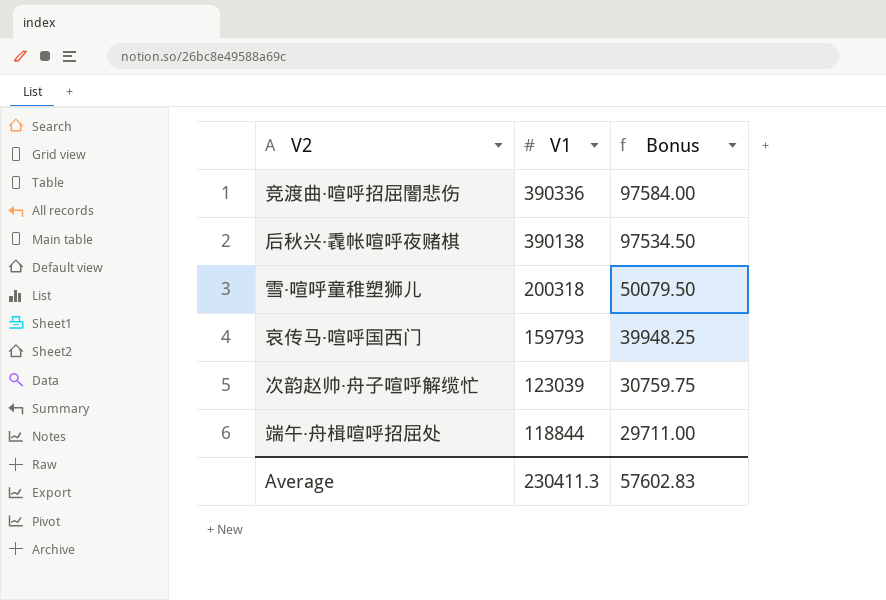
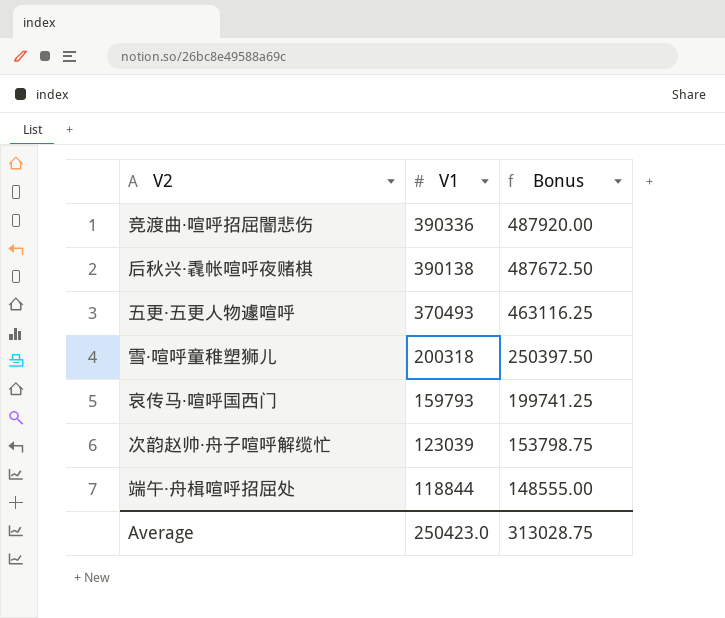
column Bonus | formula: [V1] * 0.25 -> [V1] * 1.25
row 五更·五更人物遽喧呼: none -> 370493 | 463116.25
Average | V1: 230411.3 -> 250423.0
Average | Bonus: 57602.83 -> 313028.75

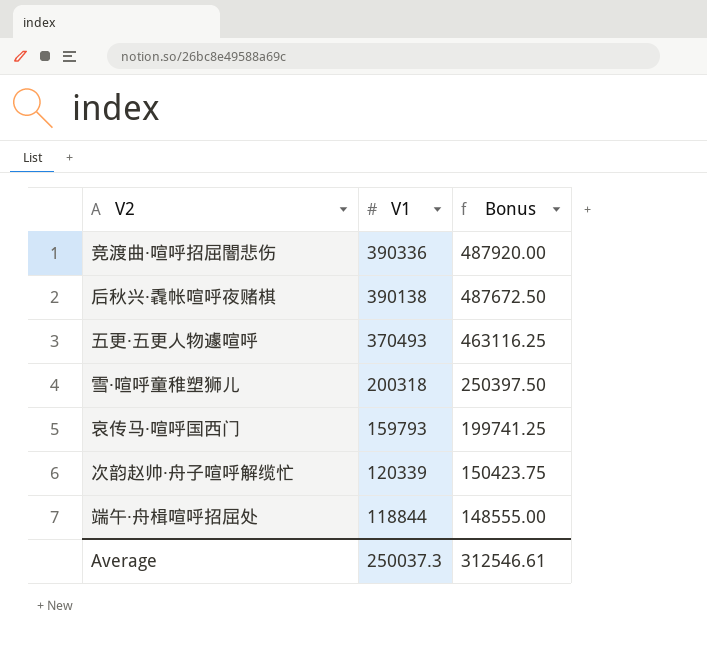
次韵赵帅·舟子喧呼解缆忙 | V1: 123039 -> 120339
次韵赵帅·舟子喧呼解缆忙 | Bonus: 153798.75 -> 150423.75
Average | V1: 250423.0 -> 250037.3
Average | Bonus: 313028.75 -> 312546.61

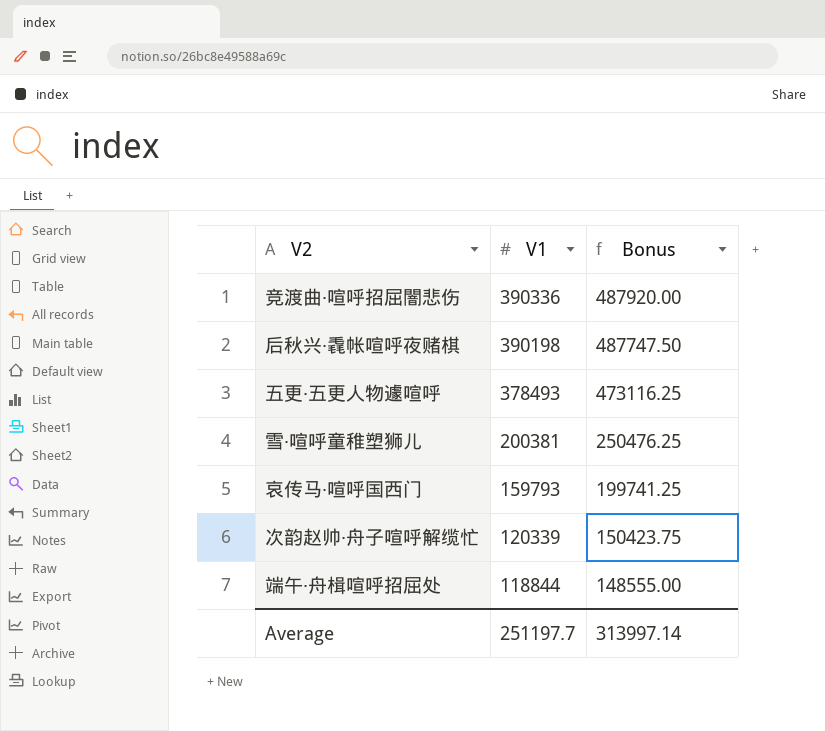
后秋兴·毳帐喧呼夜赌棋 | V1: 390138 -> 390198
后秋兴·毳帐喧呼夜赌棋 | Bonus: 487672.50 -> 487747.50
五更·五更人物遽喧呼 | V1: 370493 -> 378493
五更·五更人物遽喧呼 | Bonus: 463116.25 -> 473116.25
雪·喧呼童稚塑狮儿 | V1: 200318 -> 200381
雪·喧呼童稚塑狮儿 | Bonus: 250397.50 -> 250476.25
Average | V1: 250037.3 -> 251197.7
Average | Bonus: 312546.61 -> 313997.14

